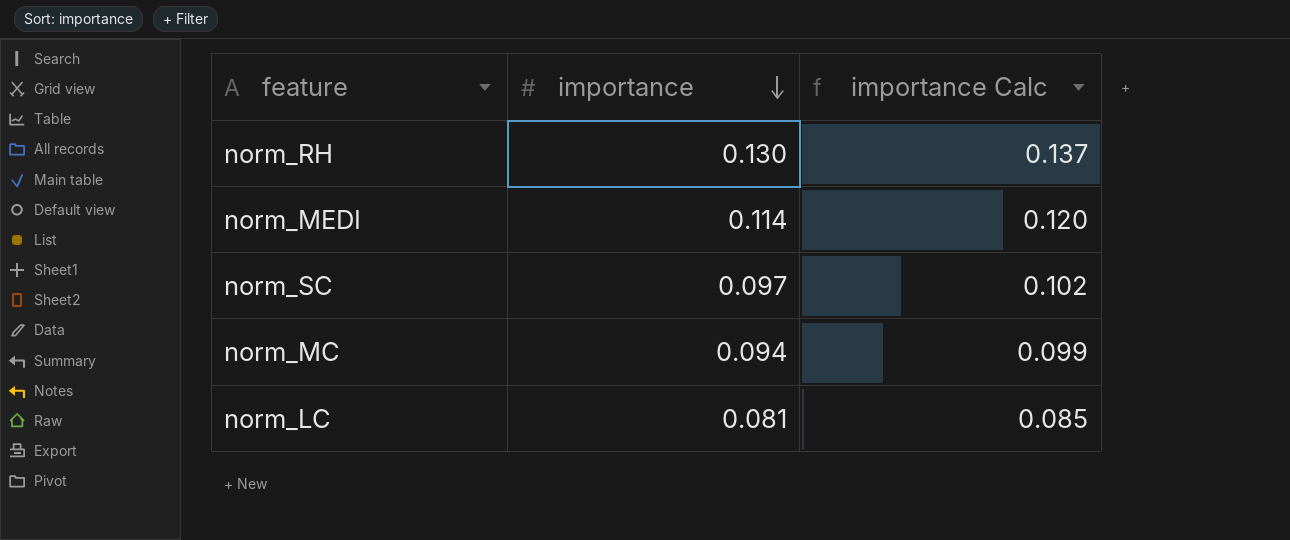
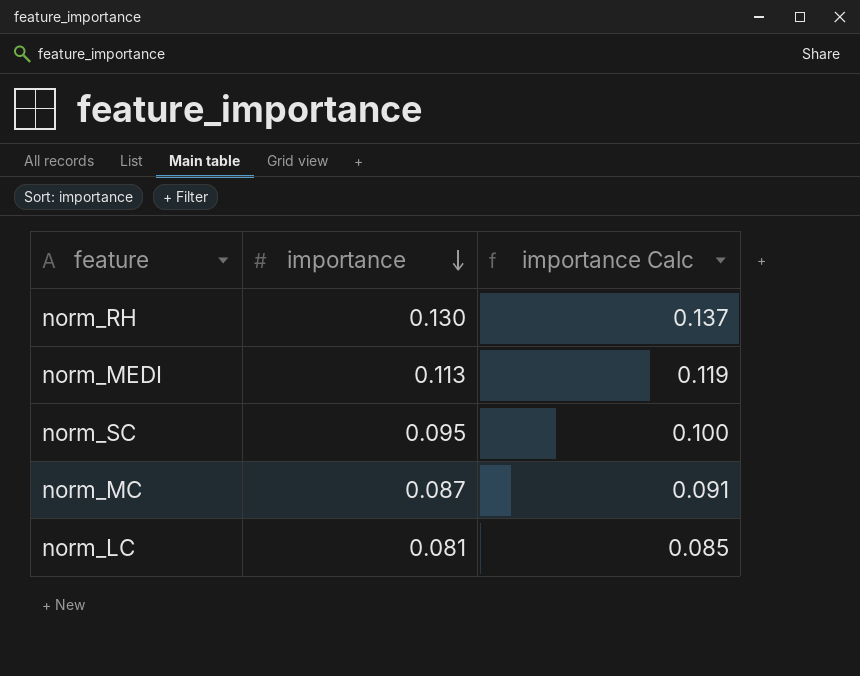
norm_MEDI | importance: 0.114 -> 0.113
norm_MEDI | importance Calc: 0.120 -> 0.119
norm_SC | importance: 0.097 -> 0.095
norm_SC | importance Calc: 0.102 -> 0.100
norm_MC | importance: 0.094 -> 0.087
norm_MC | importance Calc: 0.099 -> 0.091

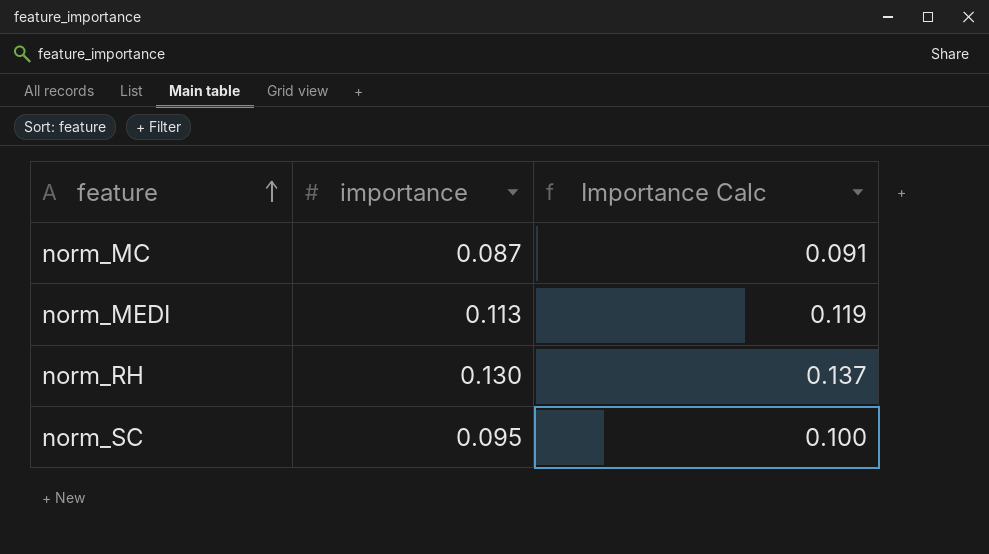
row order: importance descending -> feature ascending
column name: importance Calc -> Importance Calc
row norm_LC: 0.081 | 0.085 -> none

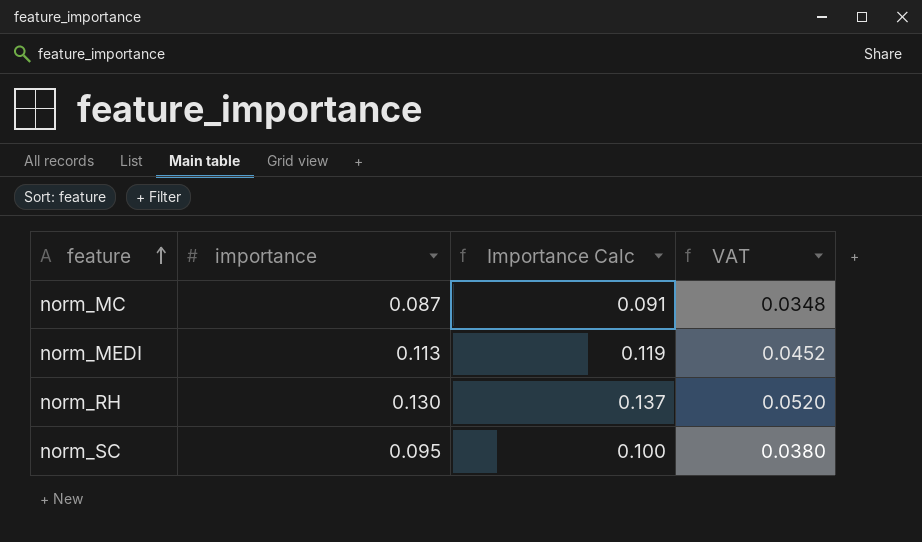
column VAT | formula: none -> [importance] * 0.4

